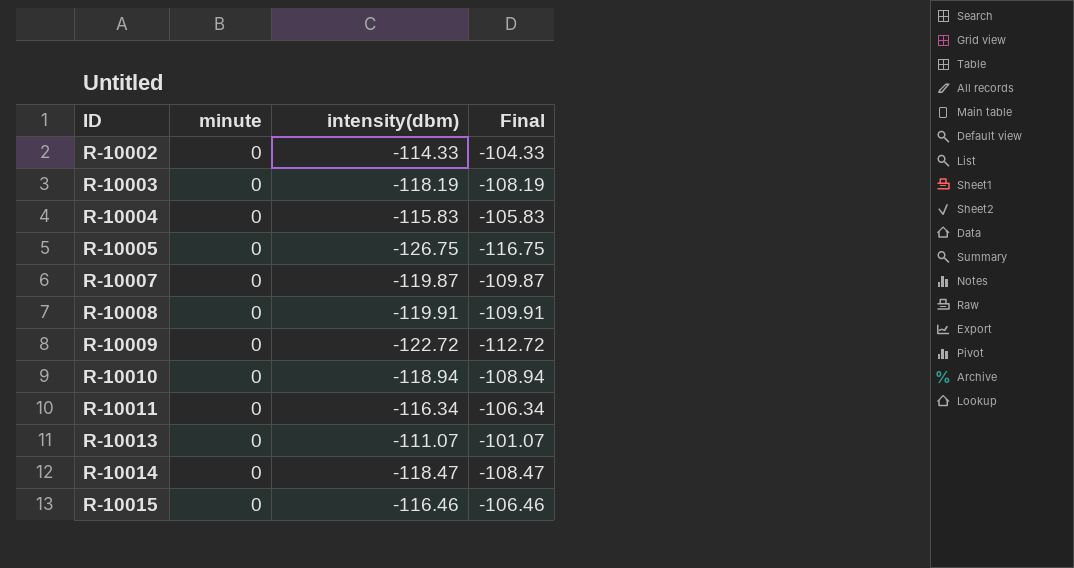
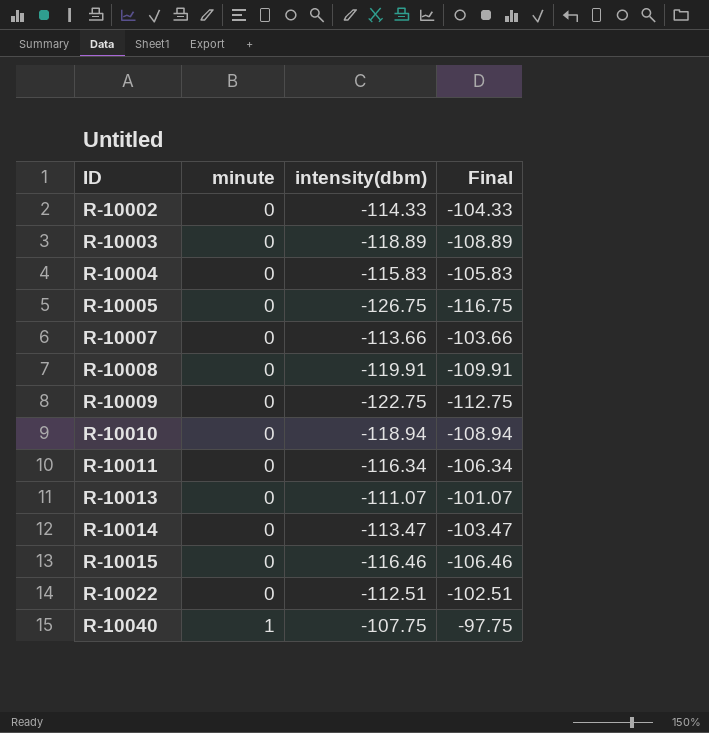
R-10003 | intensity(dbm): -118.19 -> -118.89
R-10003 | Final: -108.19 -> -108.89
R-10007 | intensity(dbm): -119.87 -> -113.66
R-10007 | Final: -109.87 -> -103.66
R-10009 | intensity(dbm): -122.72 -> -122.75
R-10009 | Final: -112.72 -> -112.75
R-10014 | intensity(dbm): -118.47 -> -113.47
R-10014 | Final: -108.47 -> -103.47
row R-10022: none -> 0 | -112.51 | -102.51
row R-10040: none -> 1 | -107.75 | -97.75

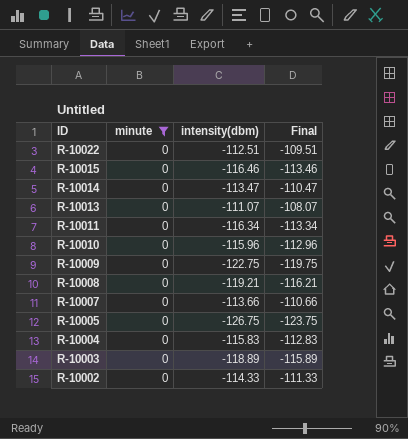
filter: none -> minute = 0
row order: ID ascending -> ID descending
column Final | formula: [intensity(dbm)] + 10 -> [intensity(dbm)] + 3
R-10010 | intensity(dbm): -118.94 -> -115.96
R-10008 | intensity(dbm): -119.91 -> -119.21

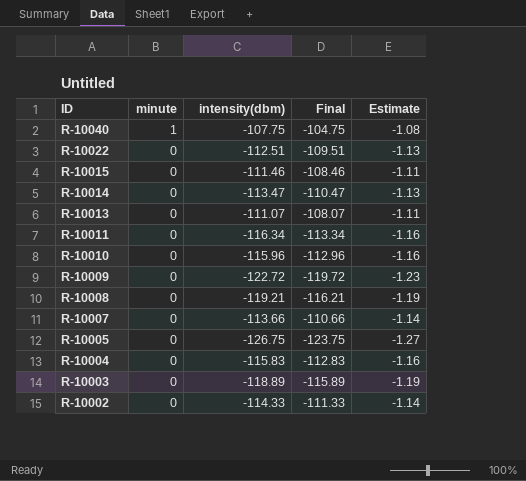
filter: minute = 0 -> none
column Estimate | formula: none -> [intensity(dbm)] * 0.01
R-10015 | intensity(dbm): -116.46 -> -111.46
R-10015 | Final: -113.46 -> -108.46
R-10009 | intensity(dbm): -122.75 -> -122.72
R-10009 | Final: -119.75 -> -119.72

